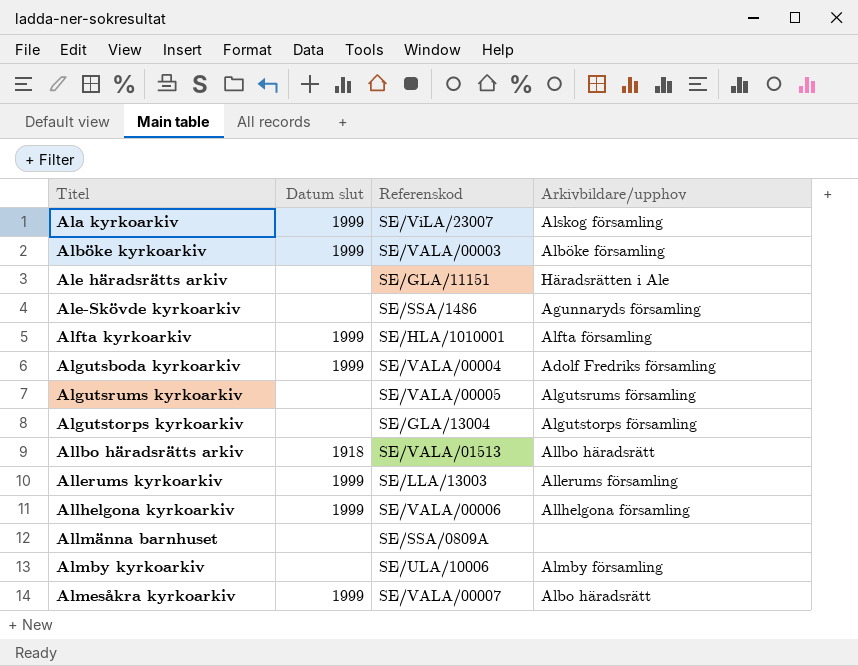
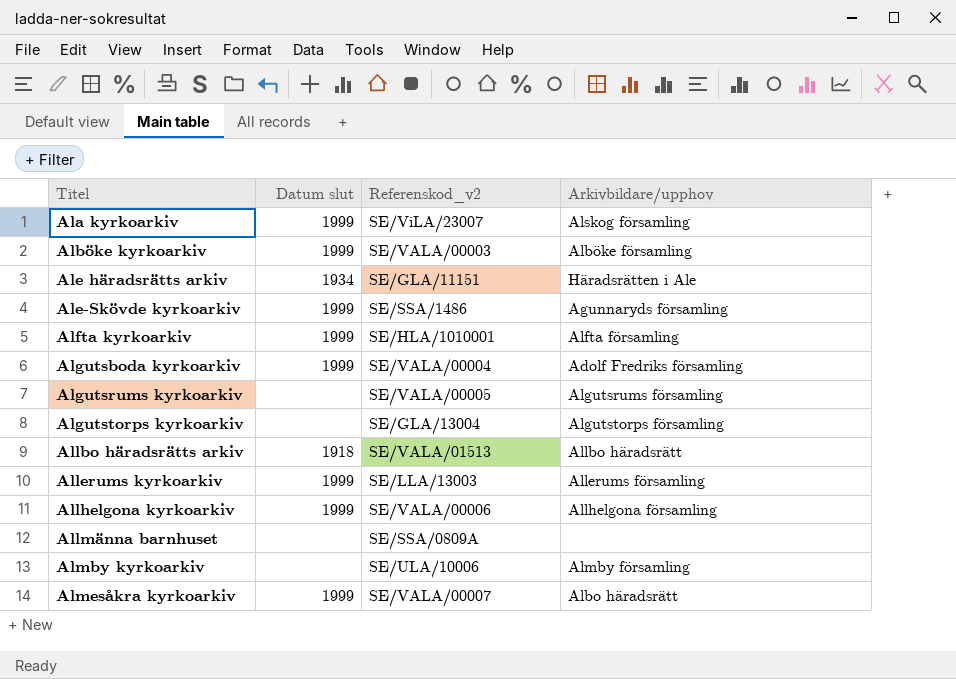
column name: Referenskod -> Referenskod_v2
Ale häradsrätts arkiv | Datum slut: none -> 1934
Ale-Skövde kyrkoarkiv | Datum slut: none -> 1999

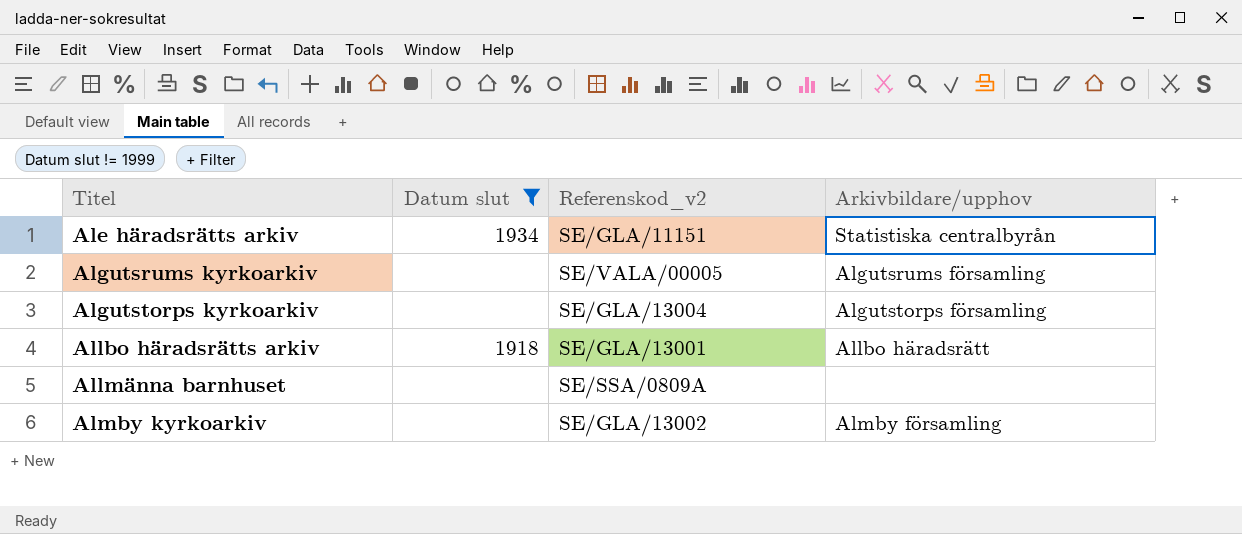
filter: none -> Datum slut != 1999
Ale häradsrätts arkiv | Arkivbildare/upphov: Häradsrätten i Ale -> Statistiska centralbyrån
Allbo häradsrätts arkiv | Referenskod_v2: SE/VALA/01513 -> SE/GLA/13001
Almby kyrkoarkiv | Referenskod_v2: SE/ULA/10006 -> SE/GLA/13002

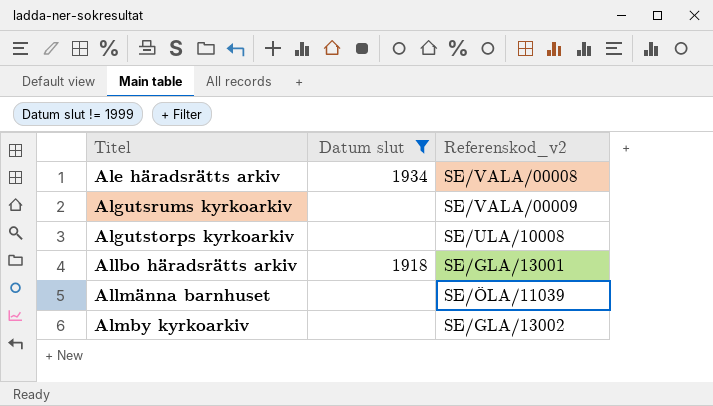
column Arkivbildare/upphov | position: 4 -> none
Ale häradsrätts arkiv | Referenskod_v2: SE/GLA/11151 -> SE/VALA/00008
Algutsrums kyrkoarkiv | Referenskod_v2: SE/VALA/00005 -> SE/VALA/00009
Algutstorps kyrkoarkiv | Referenskod_v2: SE/GLA/13004 -> SE/ULA/10008
Allmänna barnhuset | Referenskod_v2: SE/SSA/0809A -> SE/ÖLA/11039

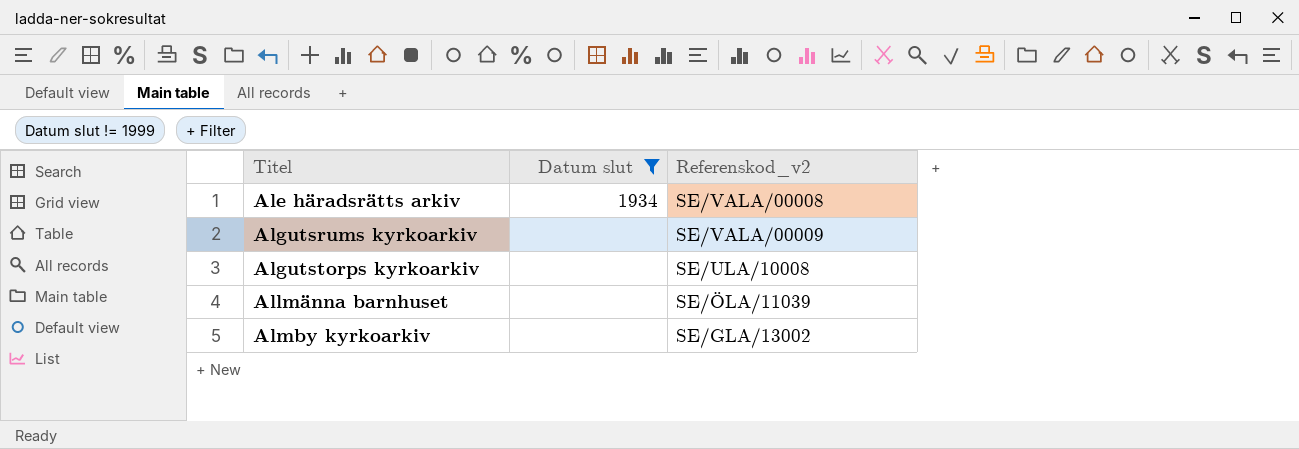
row Allbo häradsrätts arkiv: 1918 | SE/GLA/13001 -> none

